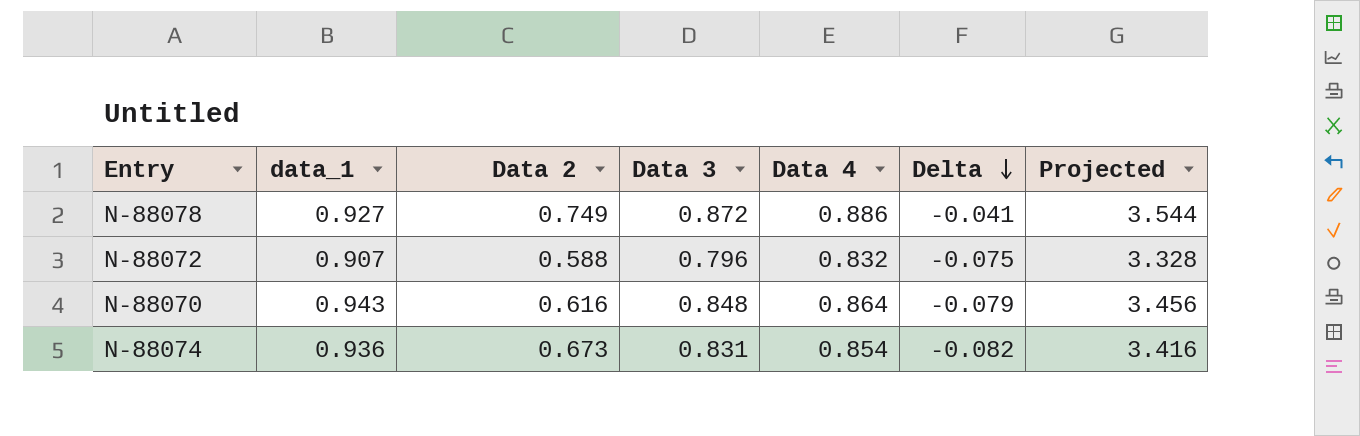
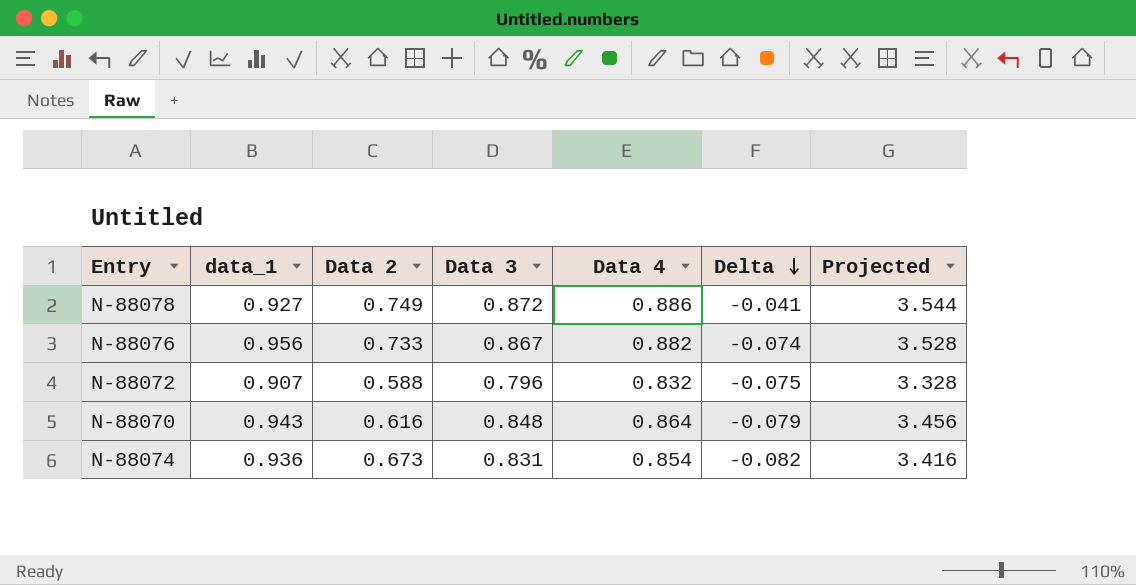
row N-88076: none -> 0.956 | 0.733 | 0.867 | 0.882 | -0.074 | 3.528

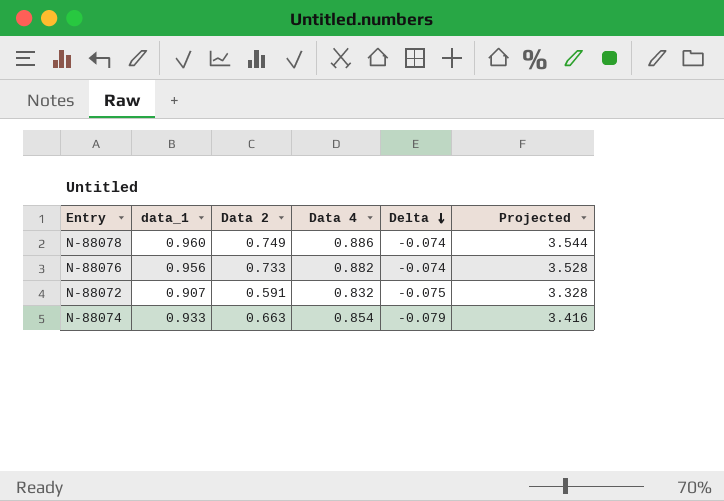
column Data 3 | position: 4 -> none
row N-88070: 0.943 | 0.616 | 0.848 | 0.864 | -0.079 | 3.456 -> none
N-88078 | data_1: 0.927 -> 0.960
N-88078 | Delta: -0.041 -> -0.074
N-88072 | Data 2: 0.588 -> 0.591
N-88074 | data_1: 0.936 -> 0.933
N-88074 | Data 2: 0.673 -> 0.663
N-88074 | Delta: -0.082 -> -0.079

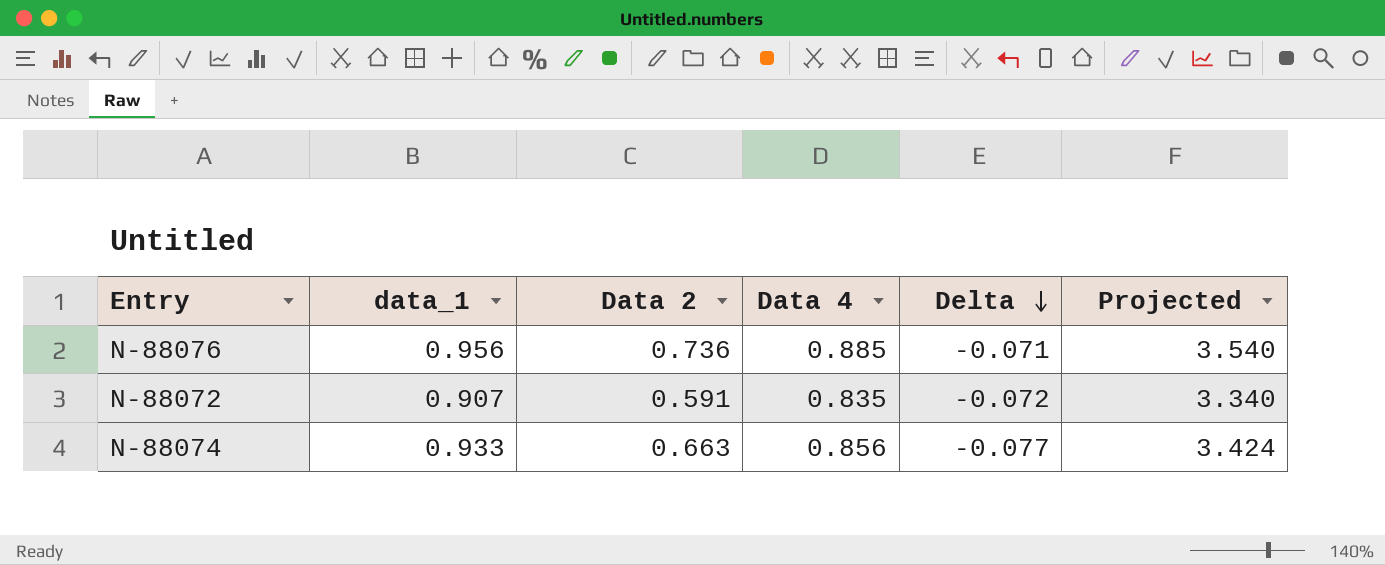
row N-88078: 0.960 | 0.749 | 0.886 | -0.074 | 3.544 -> none
N-88076 | Data 2: 0.733 -> 0.736
N-88076 | Data 4: 0.882 -> 0.885
N-88076 | Delta: -0.074 -> -0.071
N-88076 | Projected: 3.528 -> 3.540
N-88072 | Data 4: 0.832 -> 0.835
N-88072 | Delta: -0.075 -> -0.072
N-88072 | Projected: 3.328 -> 3.340
N-88074 | Data 4: 0.854 -> 0.856
N-88074 | Delta: -0.079 -> -0.077
N-88074 | Projected: 3.416 -> 3.424

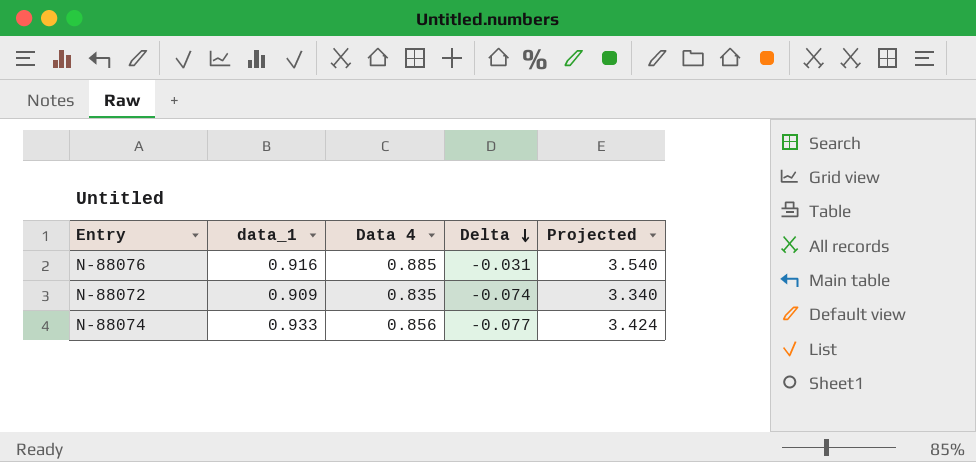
column Data 2 | position: 3 -> none
N-88076 | data_1: 0.956 -> 0.916
N-88076 | Delta: -0.071 -> -0.031
N-88072 | data_1: 0.907 -> 0.909
N-88072 | Delta: -0.072 -> -0.074

